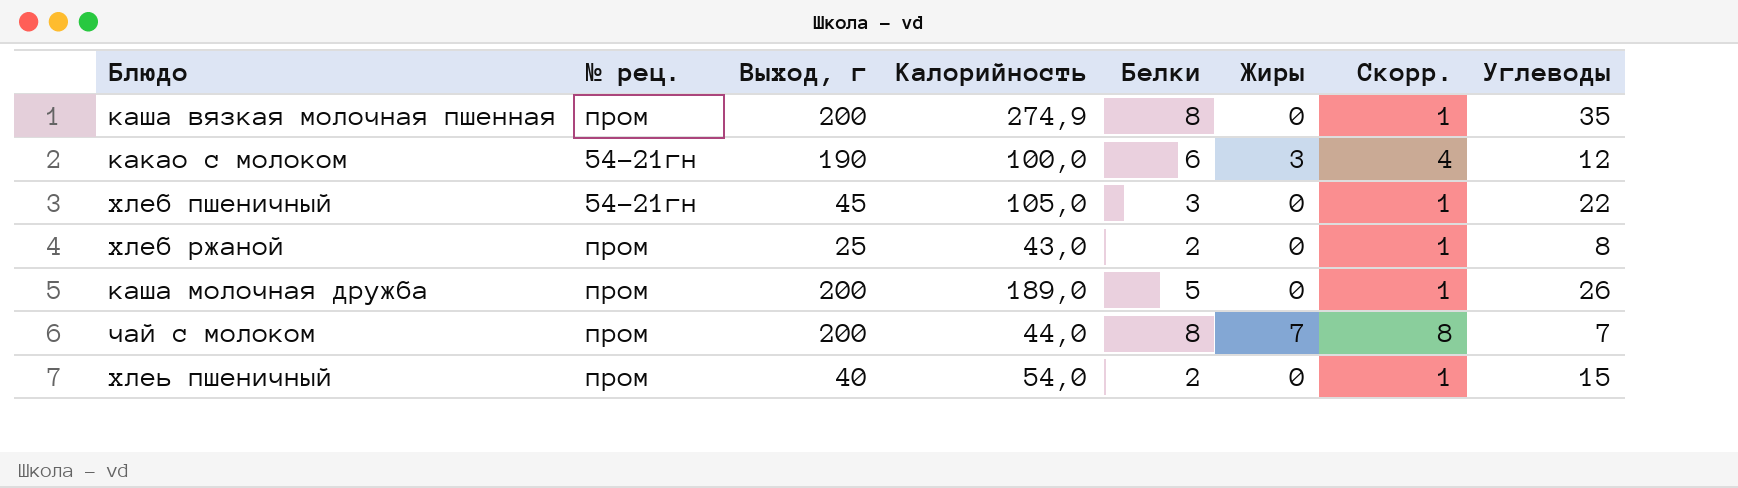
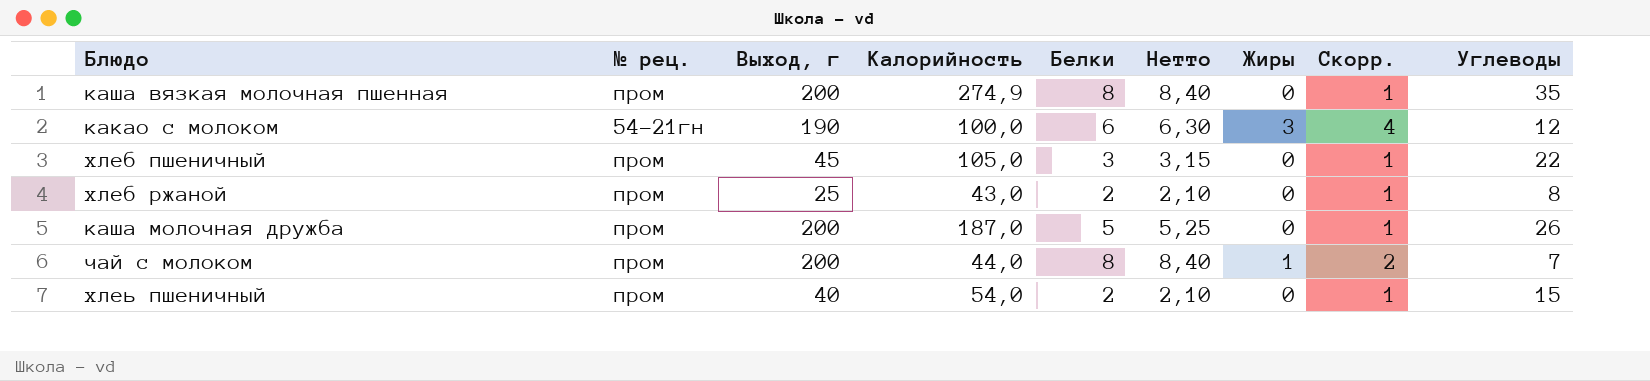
column Нетто | formula: none -> [Белки] * 1,05
хлеб пшеничный | № рец.: 54-21гн -> пром
каша молочная дружба | Калорийность: 189,0 -> 187,0
чай с молоком | Жиры: 7 -> 1
чай с молоком | Скорр.: 8 -> 2

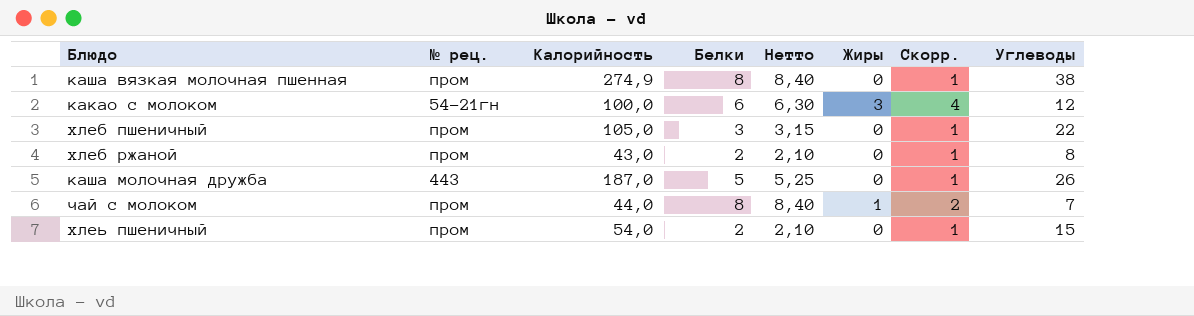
column Выход, г | position: 3 -> none
каша вязкая молочная пшенная | Углеводы: 35 -> 38
каша молочная дружба | № рец.: пром -> 443

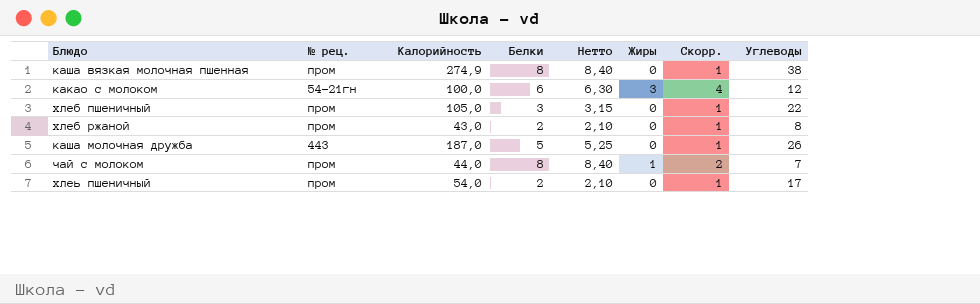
хлеь пшеничный | Углеводы: 15 -> 17

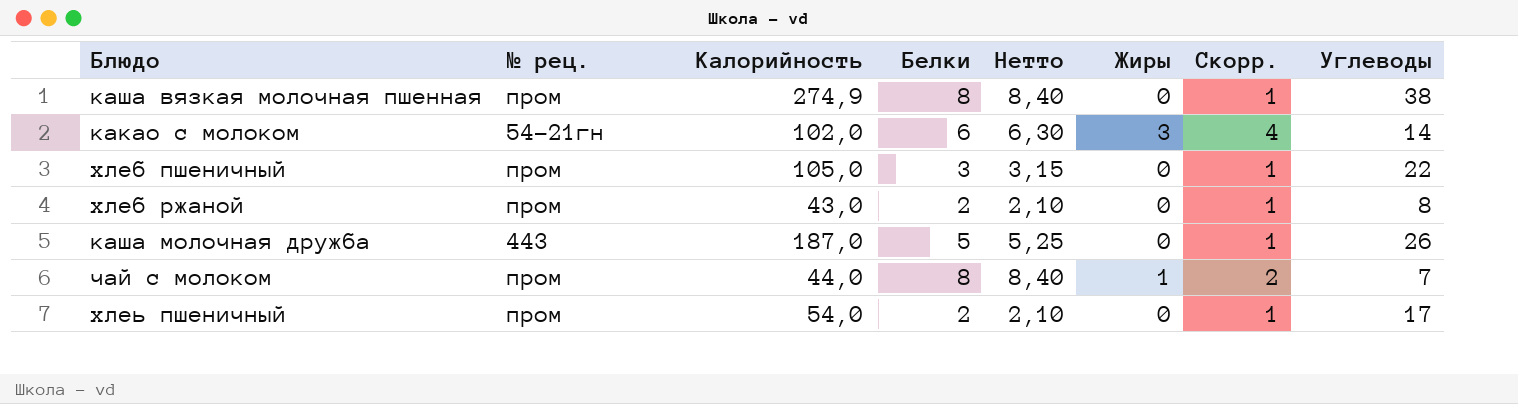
какао с молоком | Калорийность: 100,0 -> 102,0
какао с молоком | Углеводы: 12 -> 14

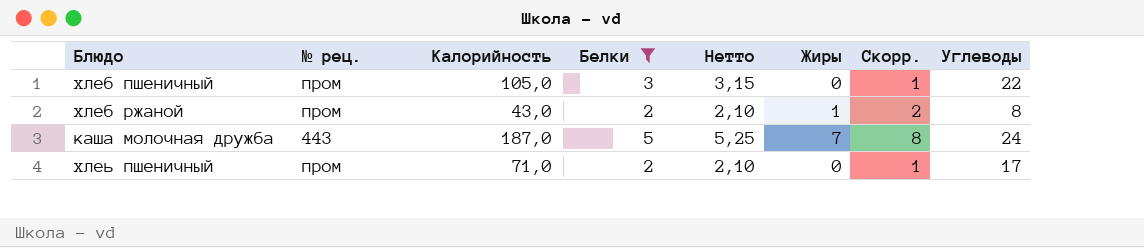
filter: none -> Белки <= 5
хлеб ржаной | Жиры: 0 -> 1
хлеб ржаной | Скорр.: 1 -> 2
каша молочная дружба | Жиры: 0 -> 7
каша молочная дружба | Скорр.: 1 -> 8
каша молочная дружба | Углеводы: 26 -> 24
хлеь пшеничный | Калорийность: 54,0 -> 71,0

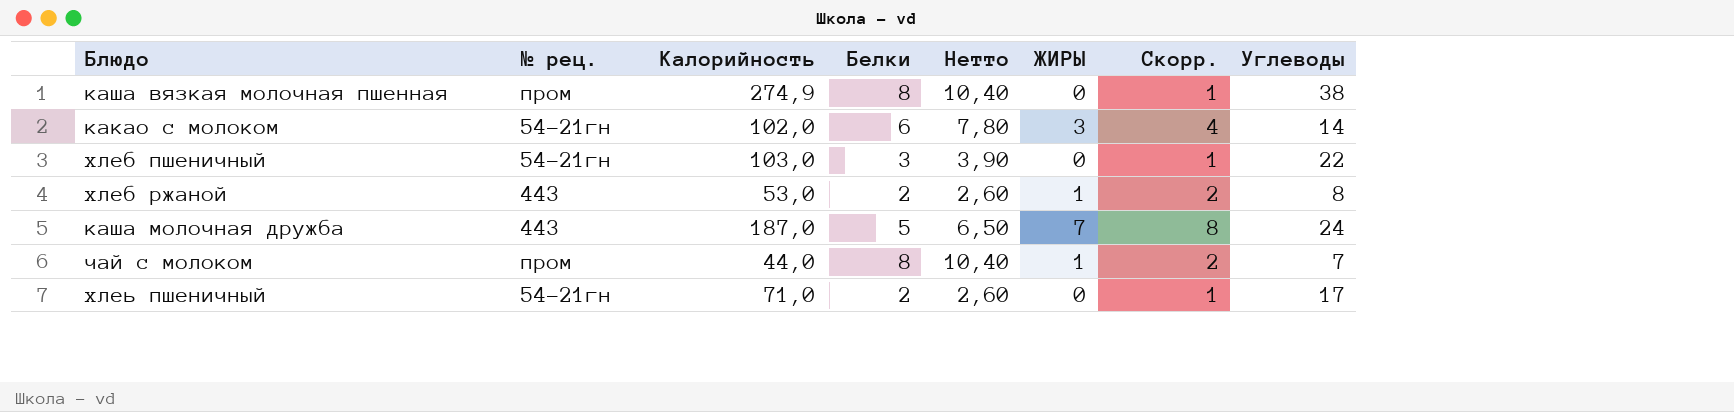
filter: Белки <= 5 -> none
column Нетто | formula: [Белки] * 1,05 -> [Белки] * 1,3
column name: Жиры -> ЖИРЫ
хлеб пшеничный | № рец.: пром -> 54-21гн
хлеб пшеничный | Калорийность: 105,0 -> 103,0
хлеб ржаной | № рец.: пром -> 443
хлеб ржаной | Калорийность: 43,0 -> 53,0
хлеь пшеничный | № рец.: пром -> 54-21гн

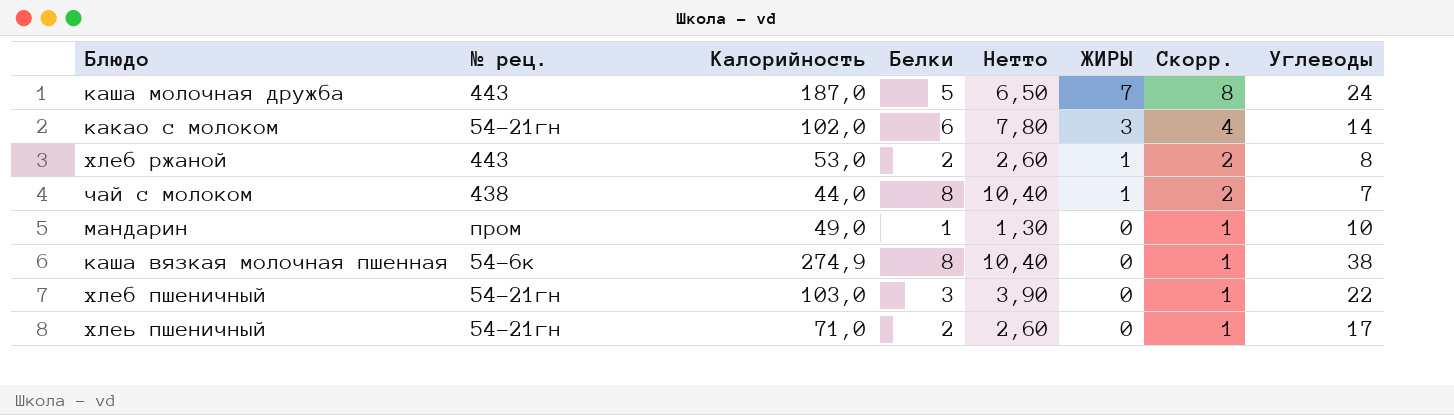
row order: none -> ЖИРЫ descending
чай с молоком | № рец.: пром -> 438
row мандарин: none -> пром | 49,0 | 1 | 1,30 | 0 | 1 | 10
каша вязкая молочная пшенная | № рец.: пром -> 54-6к

